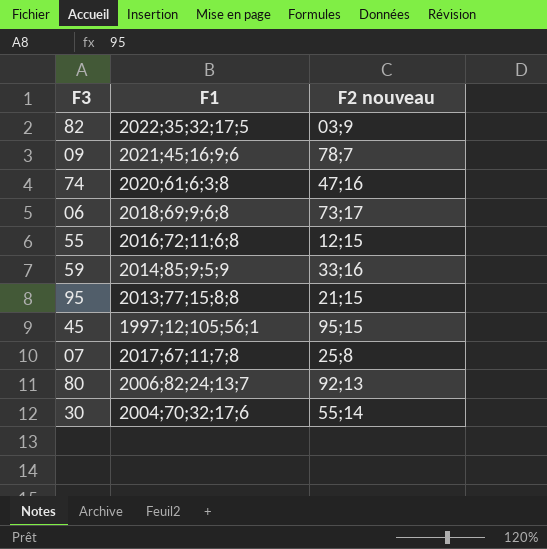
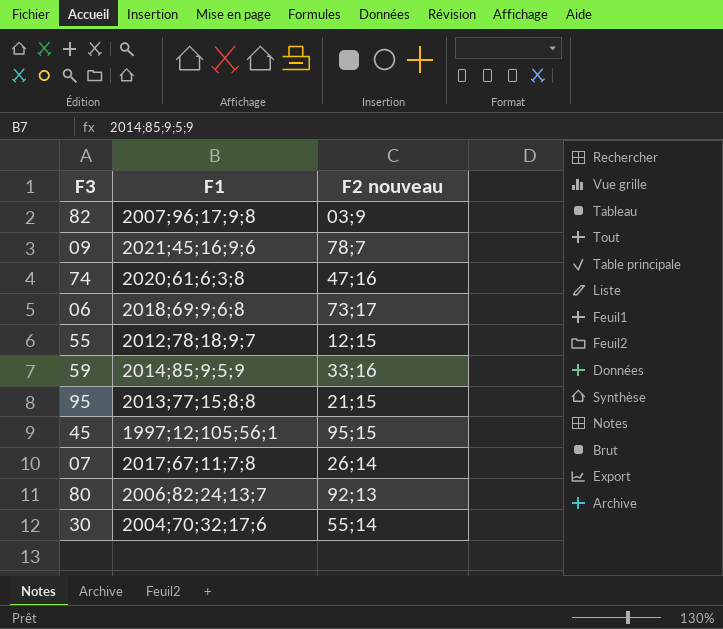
82 | F1: 2022;35;32;17;5 -> 2007;96;17;9;8
55 | F1: 2016;72;11;6;8 -> 2012;78;18;9;7
07 | F2 nouveau: 25;8 -> 26;14

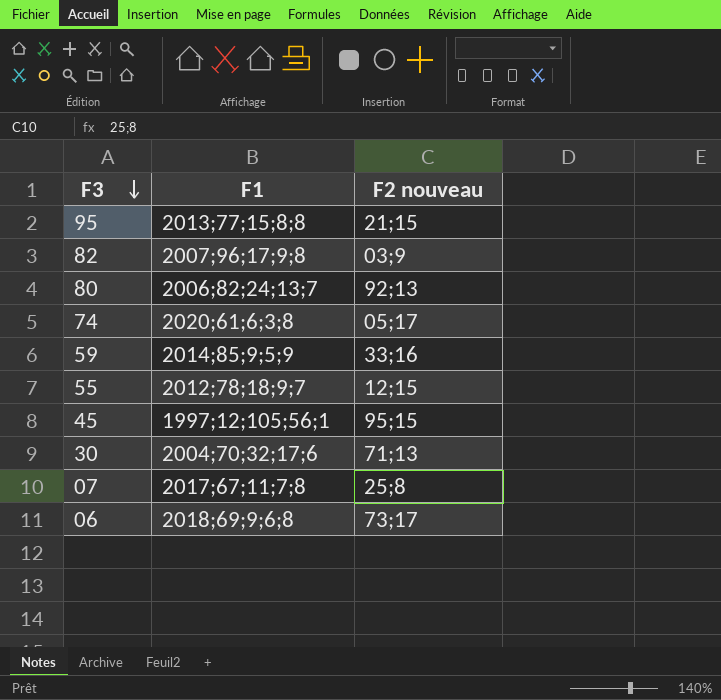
row order: none -> F3 descending
row 09: 2021;45;16;9;6 | 78;7 -> none
74 | F2 nouveau: 47;16 -> 05;17
30 | F2 nouveau: 55;14 -> 71;13
07 | F2 nouveau: 26;14 -> 25;8

